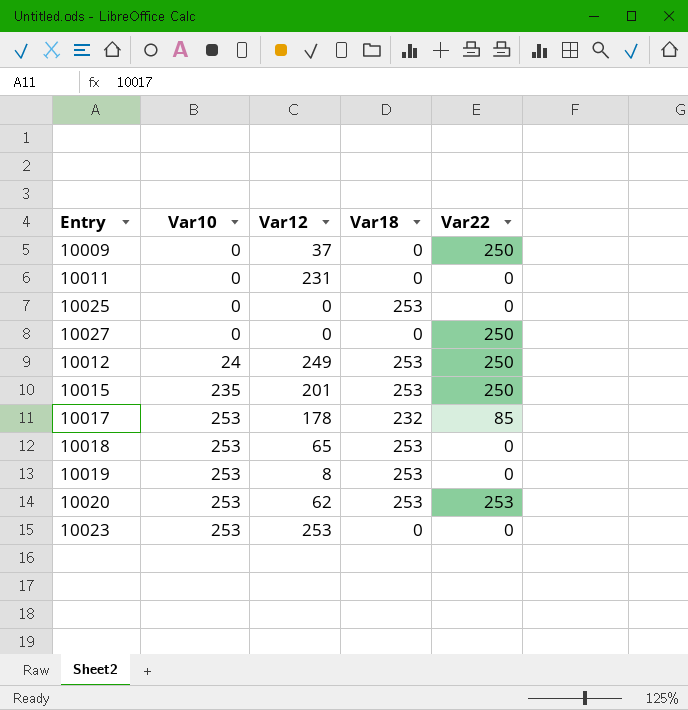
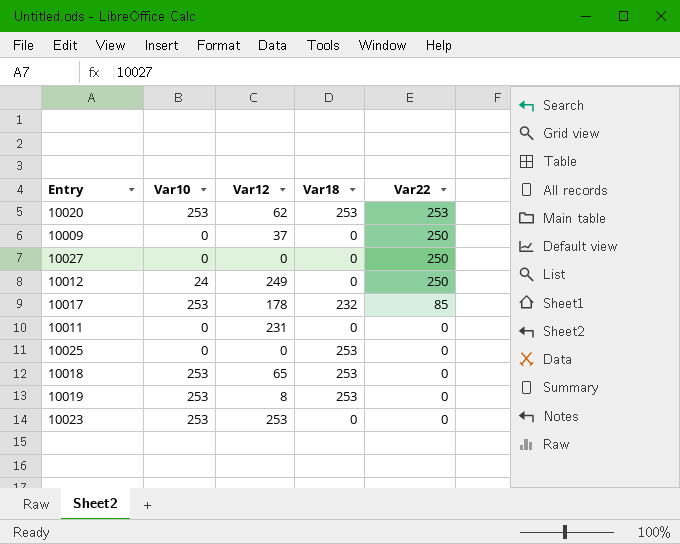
row order: Var10 ascending -> Var22 descending
row 10015: 235 | 201 | 253 | 250 -> none
10012 | Var18: 253 -> 0

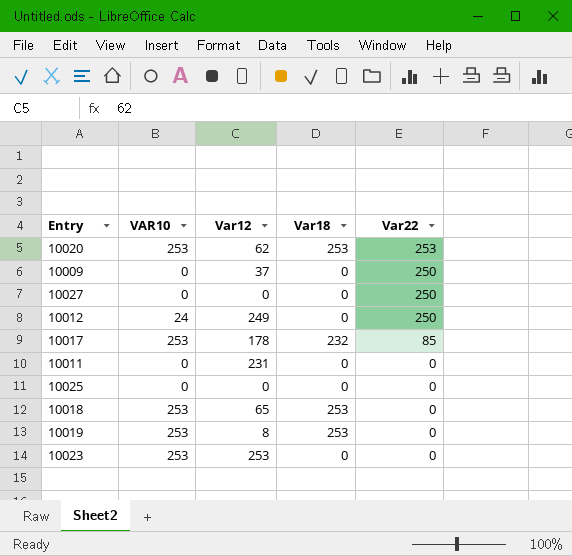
column name: Var10 -> VAR10
10025 | Var18: 253 -> 0

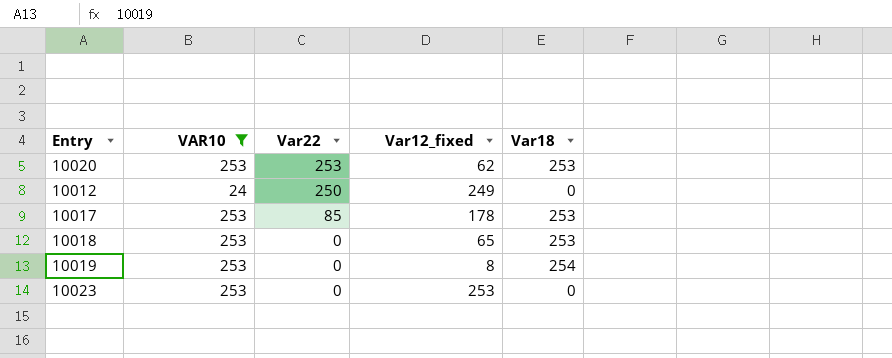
filter: none -> VAR10 != 0
column Var22 | position: 5 -> 3
column name: Var12 -> Var12_fixed
10017 | Var18: 232 -> 253
10019 | Var18: 253 -> 254

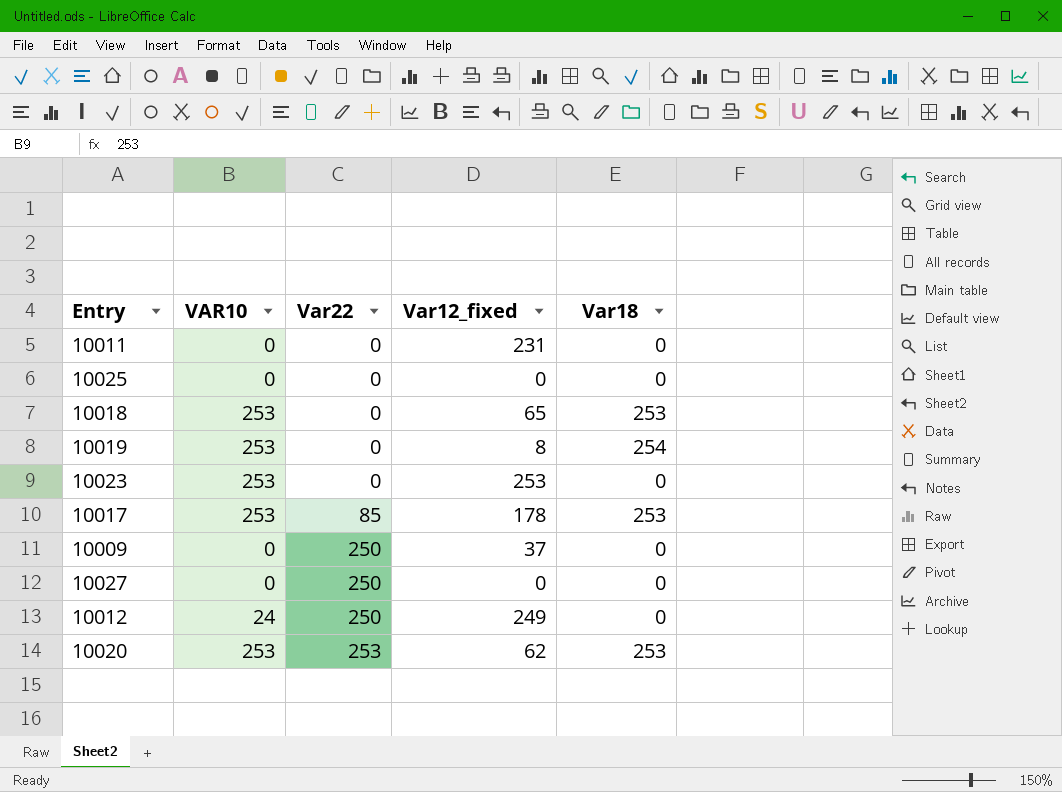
filter: VAR10 != 0 -> none
row order: Var22 descending -> Var22 ascending

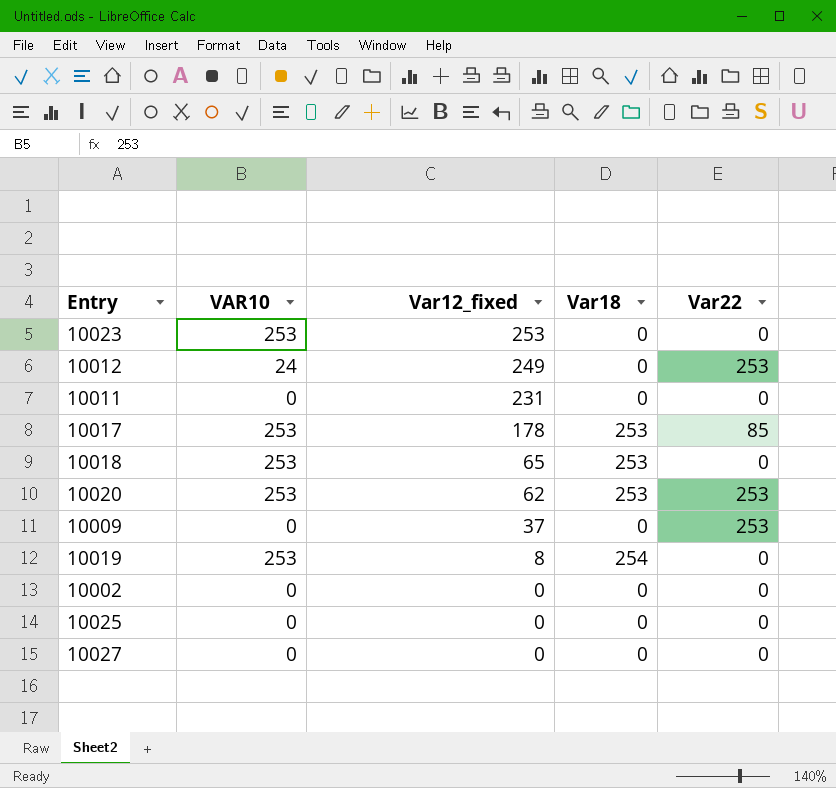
row order: Var22 ascending -> Var12_fixed descending
column Var22 | position: 3 -> 5
10012 | Var22: 250 -> 253
10009 | Var22: 250 -> 253
row 10002: none -> 0 | 0 | 0 | 0
10027 | Var22: 250 -> 0

